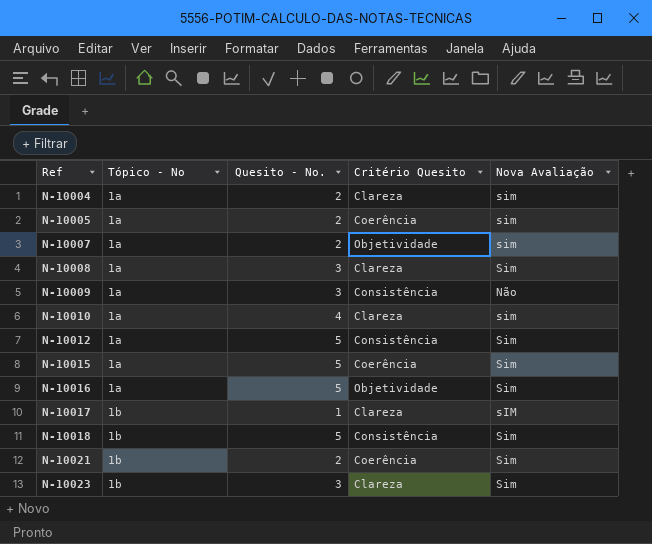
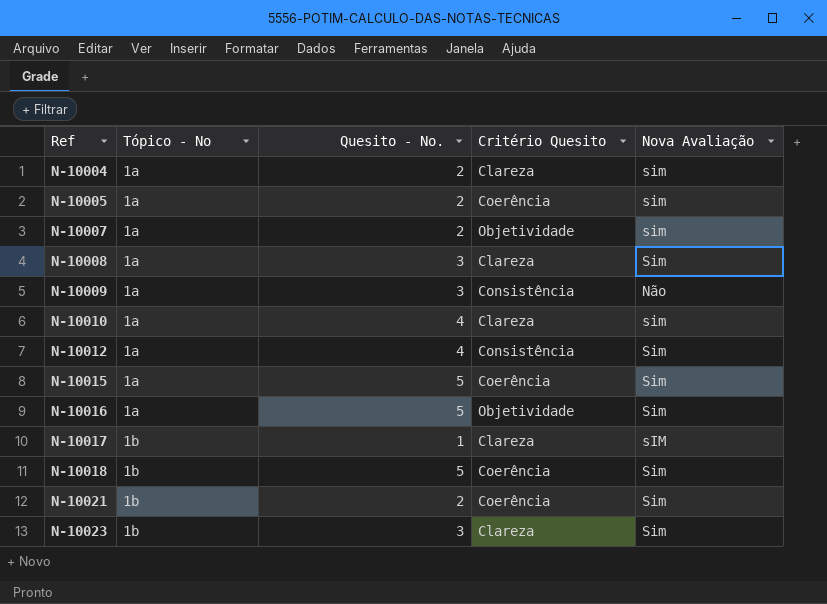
N-10012 | Quesito - No.: 5 -> 4
N-10018 | Critério Quesito: Consistência -> Coerência

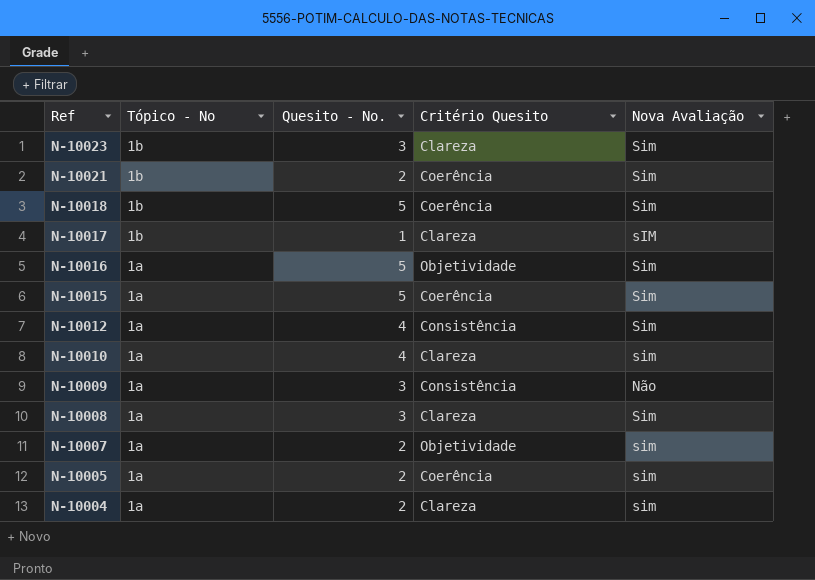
row order: Ref ascending -> Ref descending

